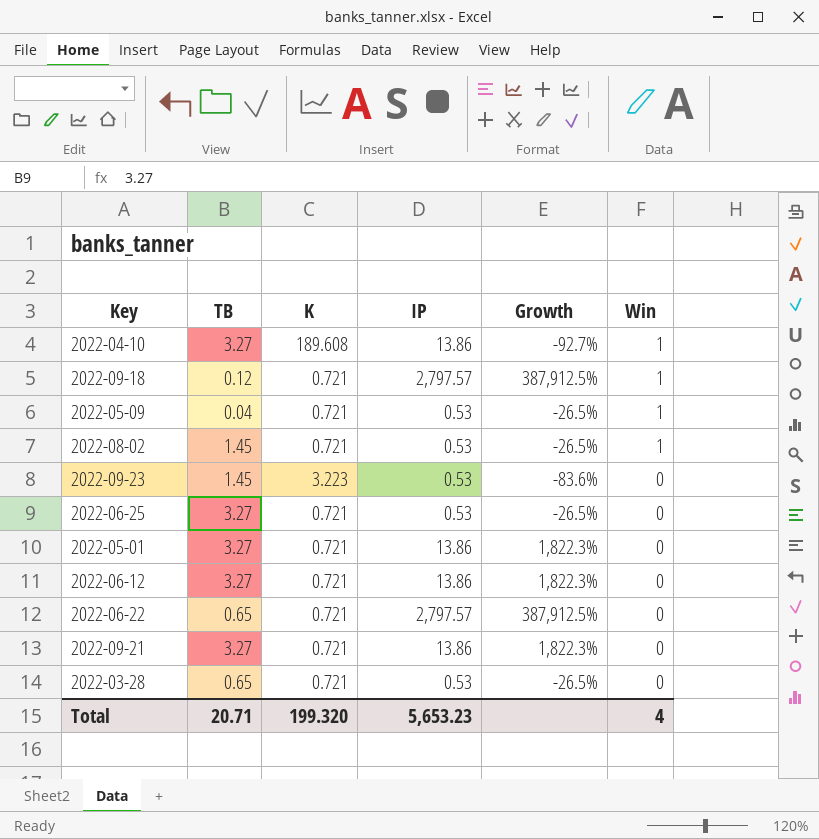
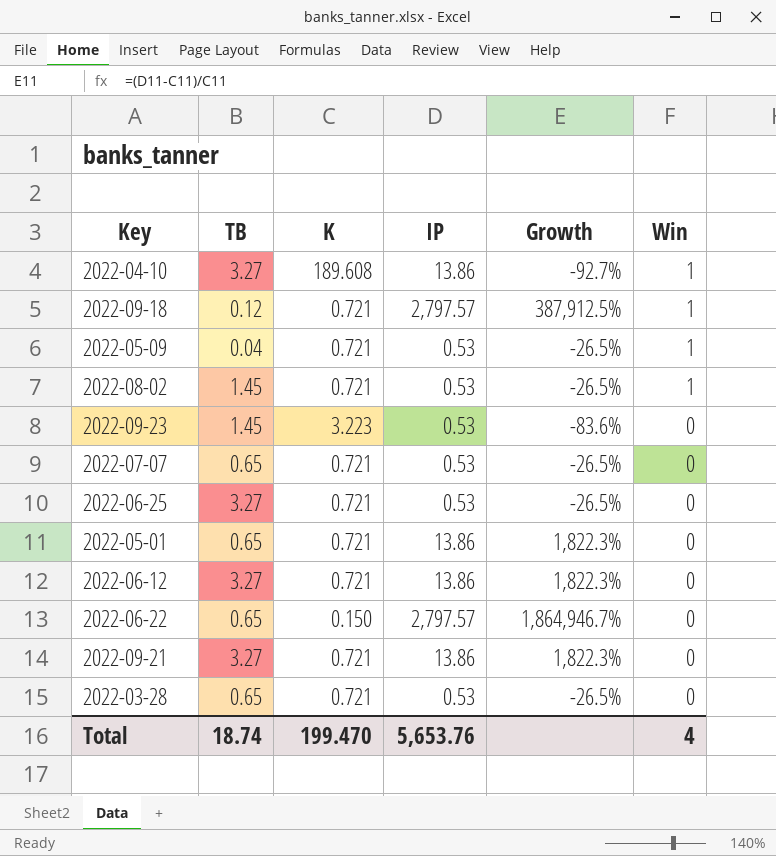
row 2022-07-07: none -> 0.65 | 0.721 | 0.53 | -26.5% | 0
2022-05-01 | TB: 3.27 -> 0.65
2022-06-22 | K: 0.721 -> 0.150
2022-06-22 | Growth: 387,912.5% -> 1,864,946.7%
Total | TB: 20.71 -> 18.74
Total | K: 199.320 -> 199.470
Total | IP: 5,653.23 -> 5,653.76

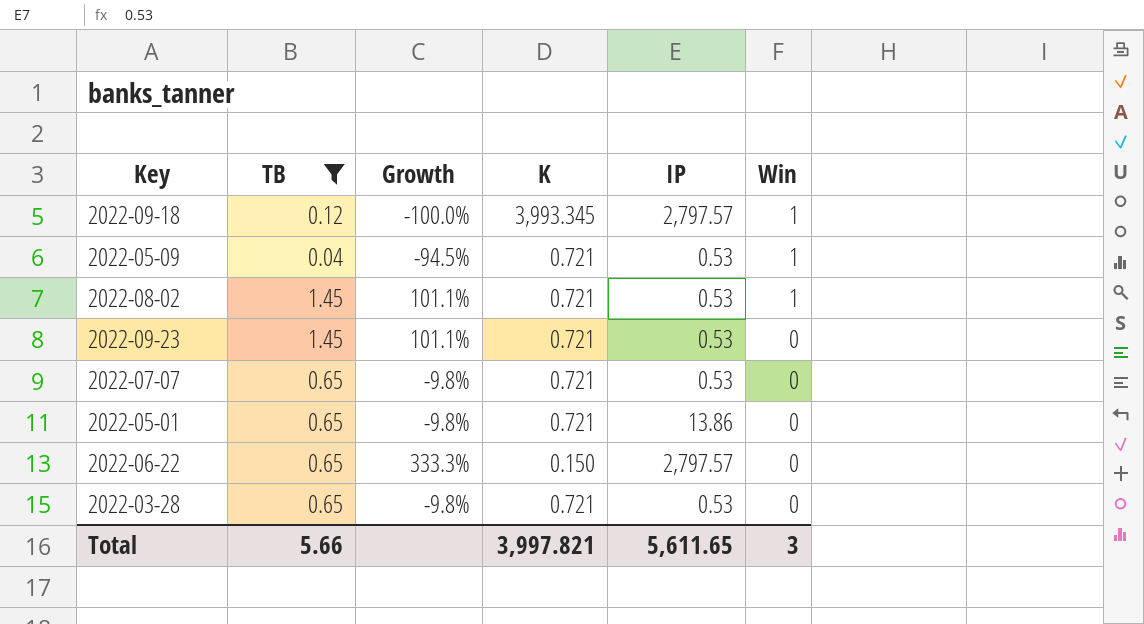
filter: none -> TB != 3.27
column Growth | formula: ([IP] - [K]) / [K] -> ([TB] - [K]) / [K]
column Growth | position: 5 -> 3
2022-09-18 | K: 0.721 -> 3,993.345
2022-09-23 | K: 3.223 -> 0.721
Total | TB: 18.74 -> 5.66
Total | K: 199.470 -> 3,997.821
Total | IP: 5,653.76 -> 5,611.65
Total | Win: 4 -> 3

